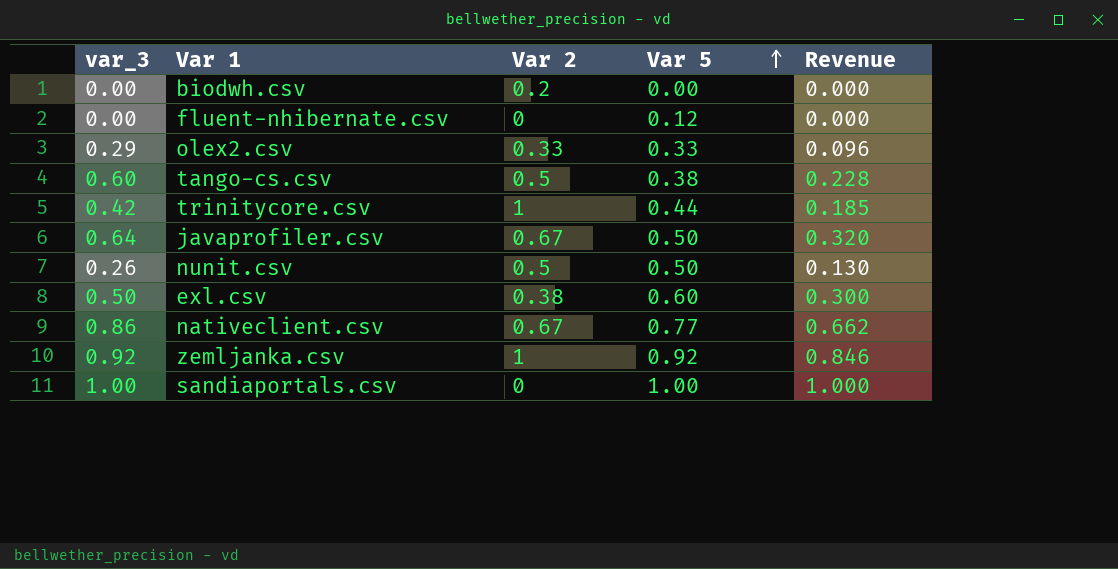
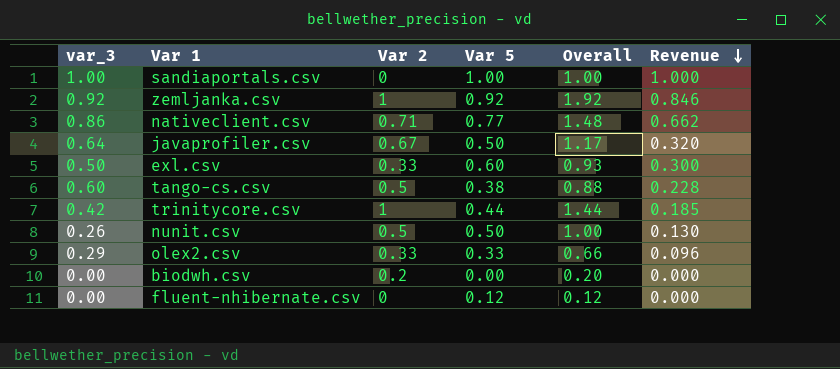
row order: Var 5 ascending -> Revenue descending
column Overall | formula: none -> [Var 2] + [Var 5]
nativeclient.csv | Var 2: 0.67 -> 0.71
exl.csv | Var 2: 0.38 -> 0.33

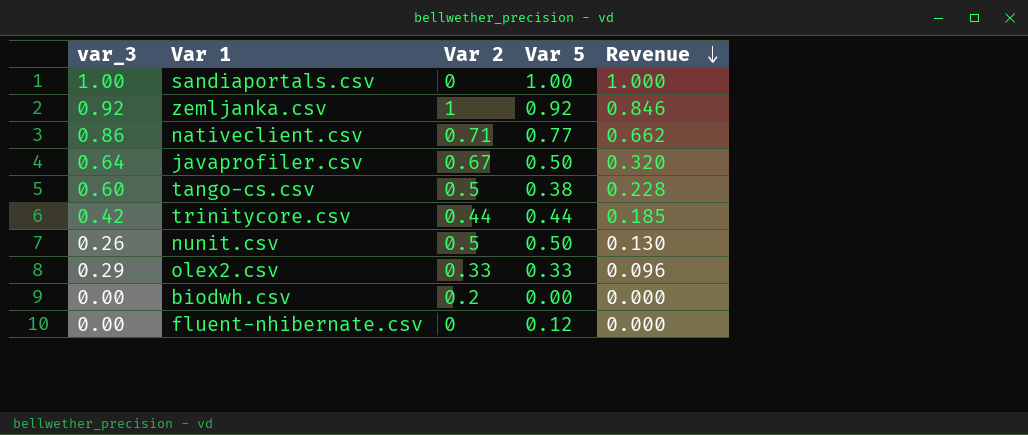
column Overall | formula: [Var 2] + [Var 5] -> none
row exl.csv: 0.50 | 0.33 | 0.60 | 0.93 | 0.300 -> none
trinitycore.csv | Var 2: 1 -> 0.44

